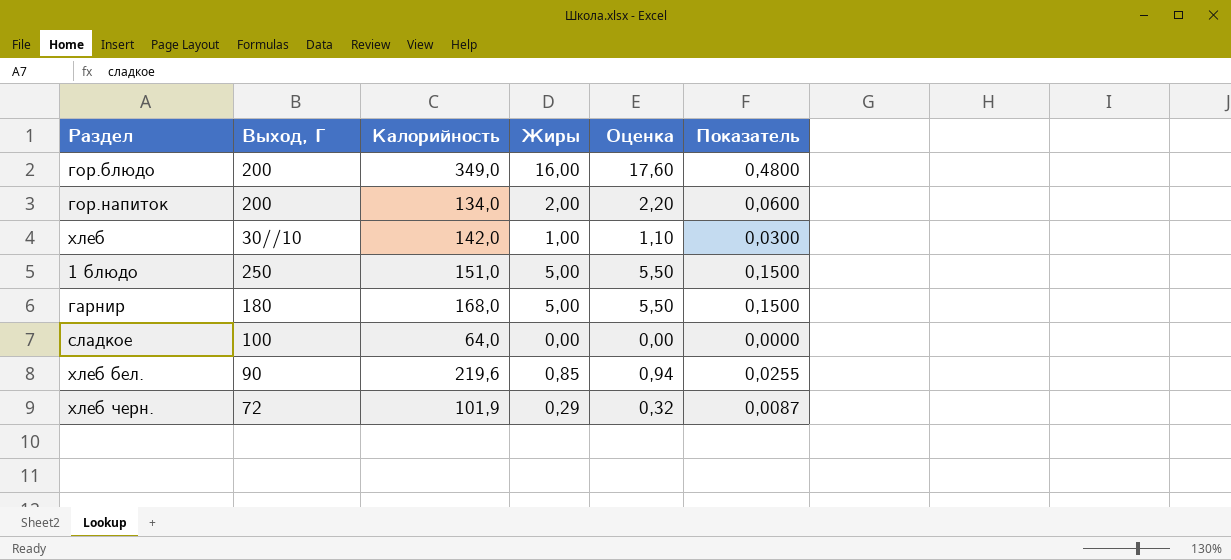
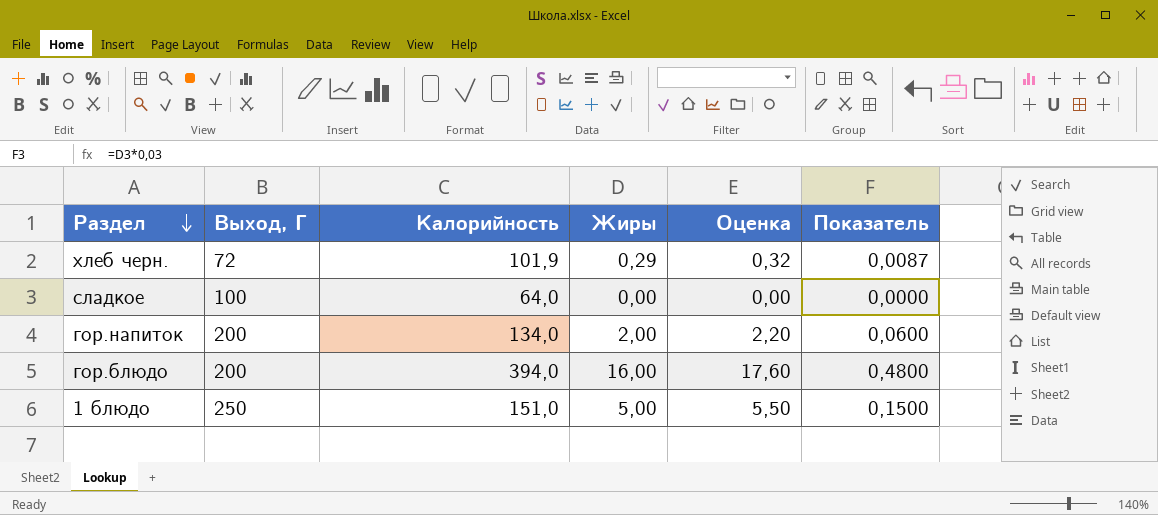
row order: none -> Раздел descending
row хлеб: 30//10 | 142,0 | 1,00 | 1,10 | 0,0300 -> none
row гарнир: 180 | 168,0 | 5,00 | 5,50 | 0,1500 -> none
row хлеб бел.: 90 | 219,6 | 0,85 | 0,94 | 0,0255 -> none
гор.блюдо | Калорийность: 349,0 -> 394,0

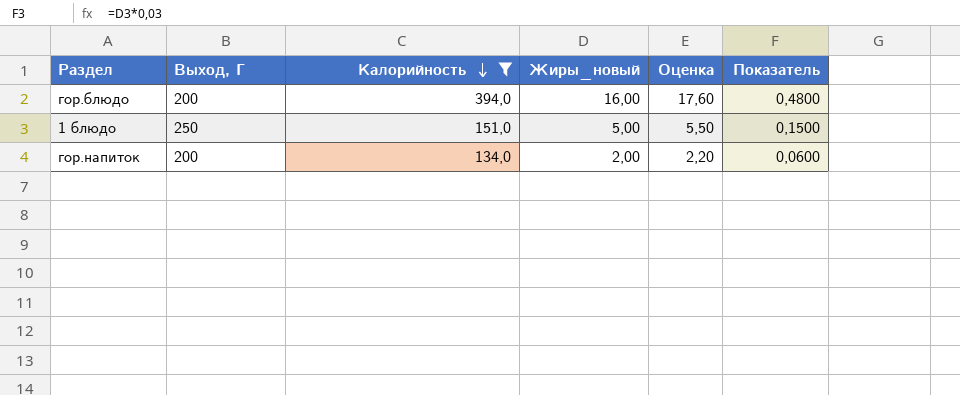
filter: none -> Калорийность >= 134,0
row order: Раздел descending -> Калорийность descending
column name: Жиры -> Жиры_новый

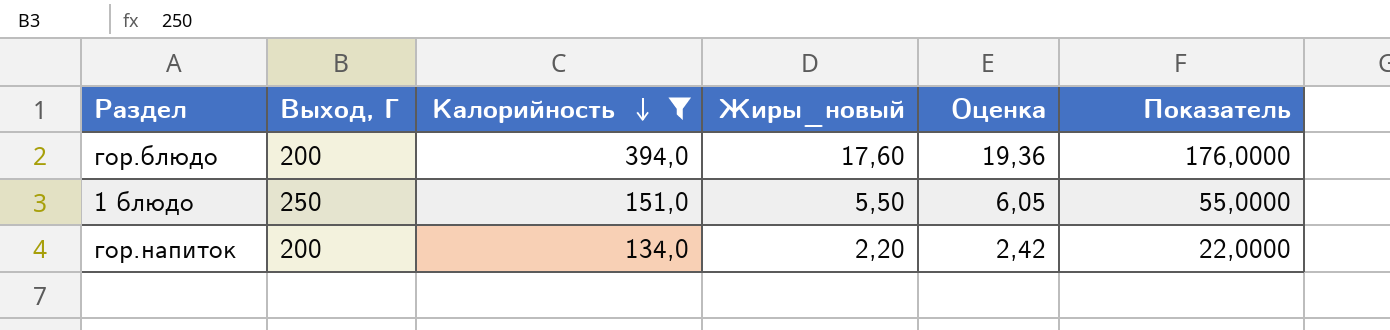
column Показатель | formula: [Жиры_новый] * 0,03 -> [Жиры_новый] * 10
гор.блюдо | Жиры_новый: 16,00 -> 17,60
гор.блюдо | Оценка: 17,60 -> 19,36
1 блюдо | Жиры_новый: 5,00 -> 5,50
1 блюдо | Оценка: 5,50 -> 6,05
гор.напиток | Жиры_новый: 2,00 -> 2,20
гор.напиток | Оценка: 2,20 -> 2,42

